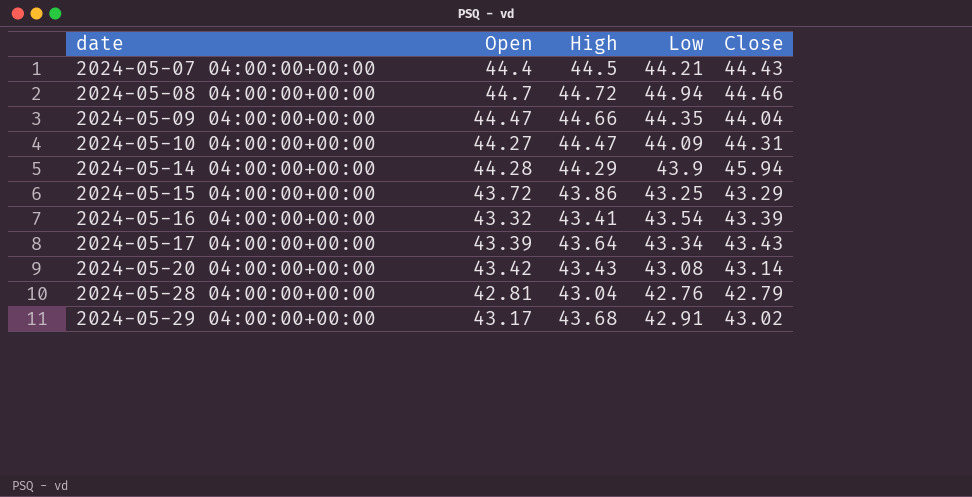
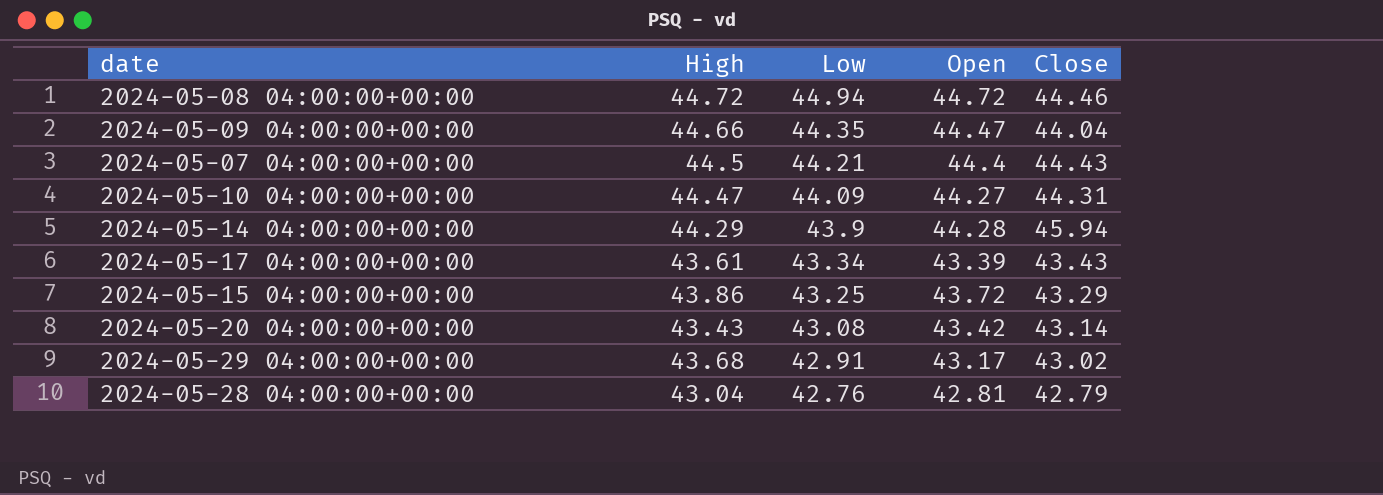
row order: date ascending -> Low descending
column Open | position: 2 -> 4
row 2024-05-16 04:00:00+00:00: 43.32 | 43.41 | 43.54 | 43.39 -> none
2024-05-08 04:00:00+00:00 | Open: 44.7 -> 44.72
2024-05-17 04:00:00+00:00 | High: 43.64 -> 43.61

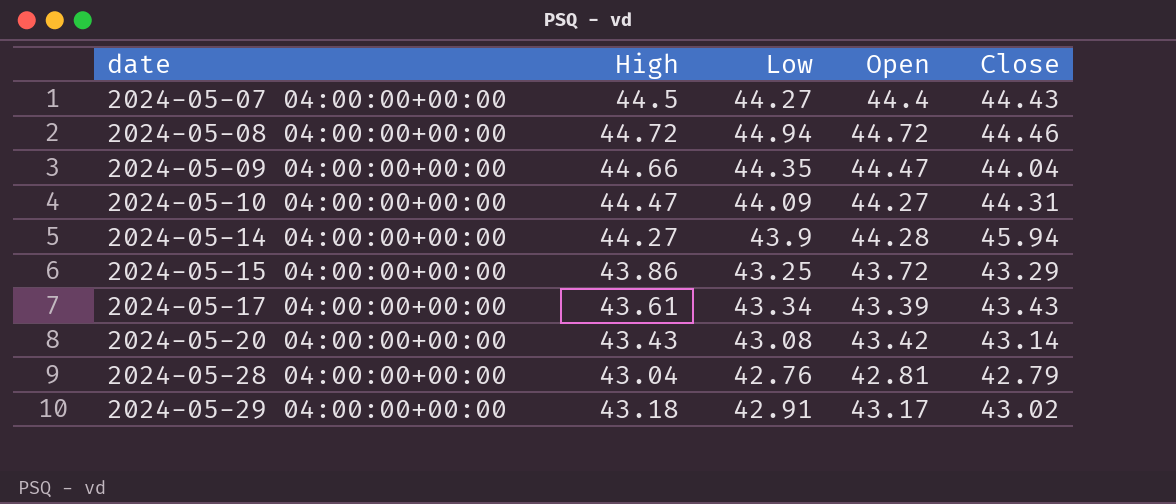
row order: Low descending -> date ascending
2024-05-07 04:00:00+00:00 | Low: 44.21 -> 44.27
2024-05-14 04:00:00+00:00 | High: 44.29 -> 44.27
2024-05-29 04:00:00+00:00 | High: 43.68 -> 43.18

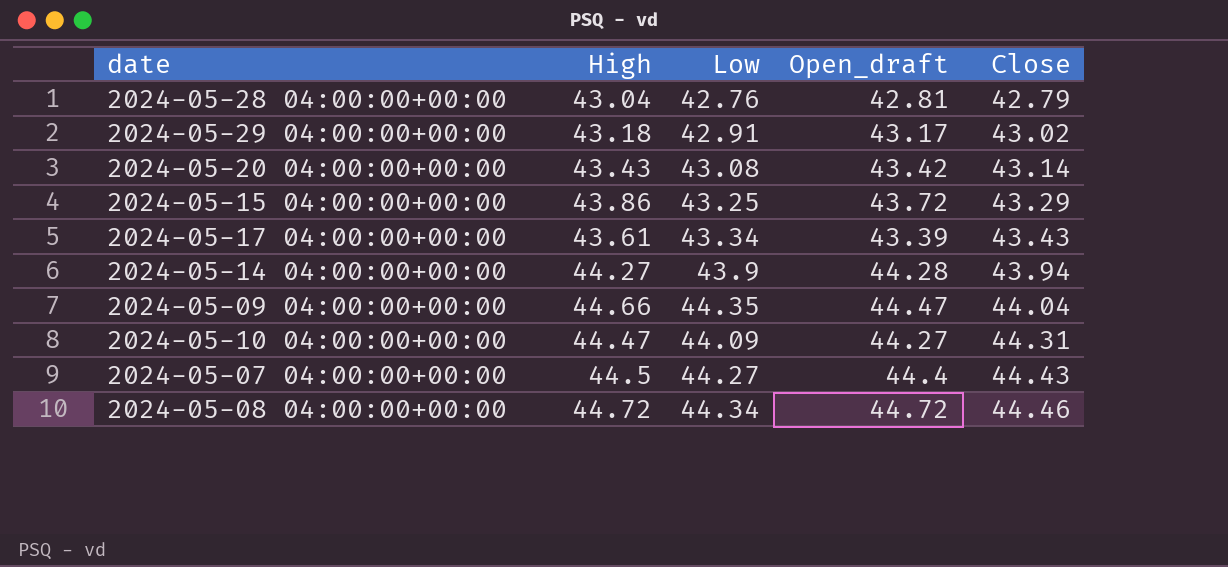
row order: date ascending -> Close ascending
column name: Open -> Open_draft
2024-05-14 04:00:00+00:00 | Close: 45.94 -> 43.94
2024-05-08 04:00:00+00:00 | Low: 44.94 -> 44.34

